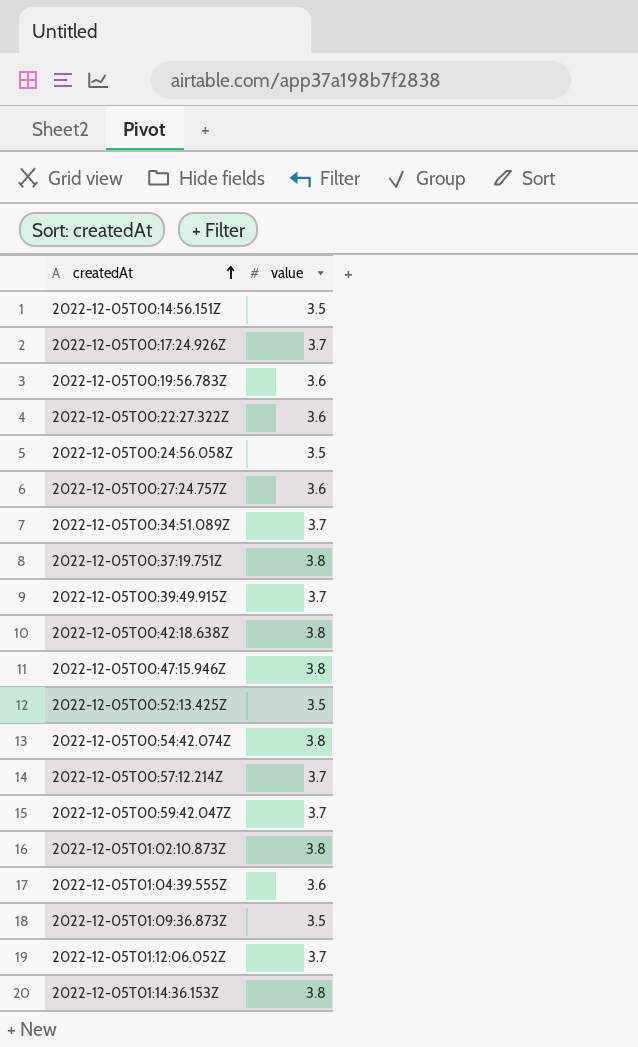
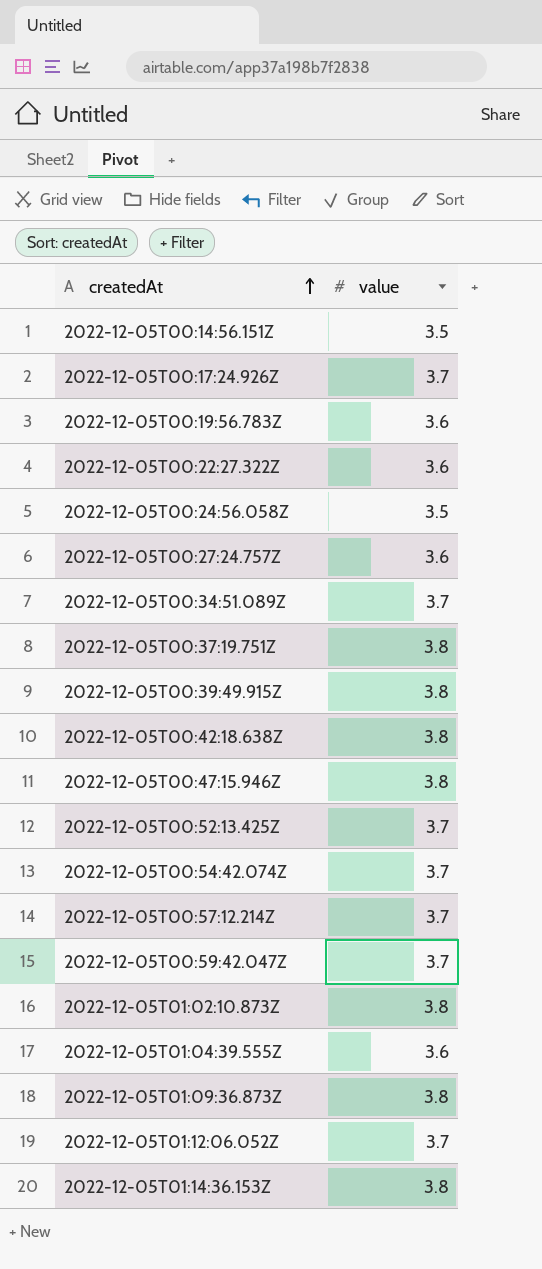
2022-12-05T00:39:49.915Z | value: 3.7 -> 3.8
2022-12-05T00:52:13.425Z | value: 3.5 -> 3.7
2022-12-05T00:54:42.074Z | value: 3.8 -> 3.7
2022-12-05T01:09:36.873Z | value: 3.5 -> 3.8

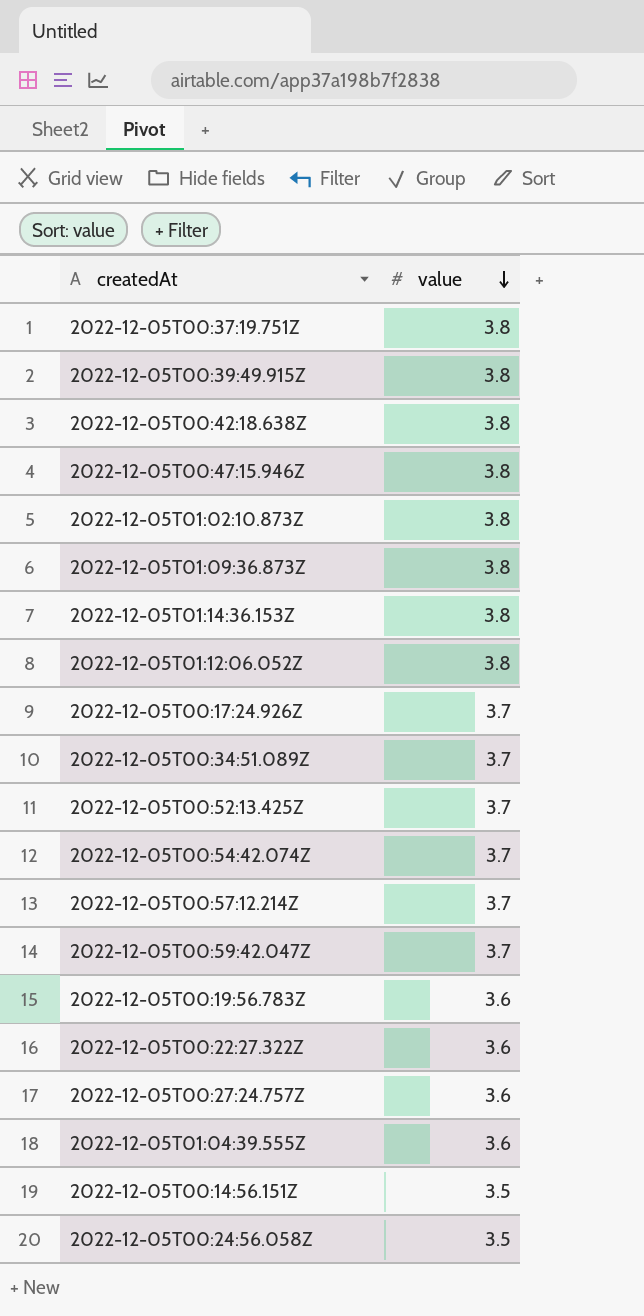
row order: createdAt ascending -> value descending
2022-12-05T01:12:06.052Z | value: 3.7 -> 3.8

